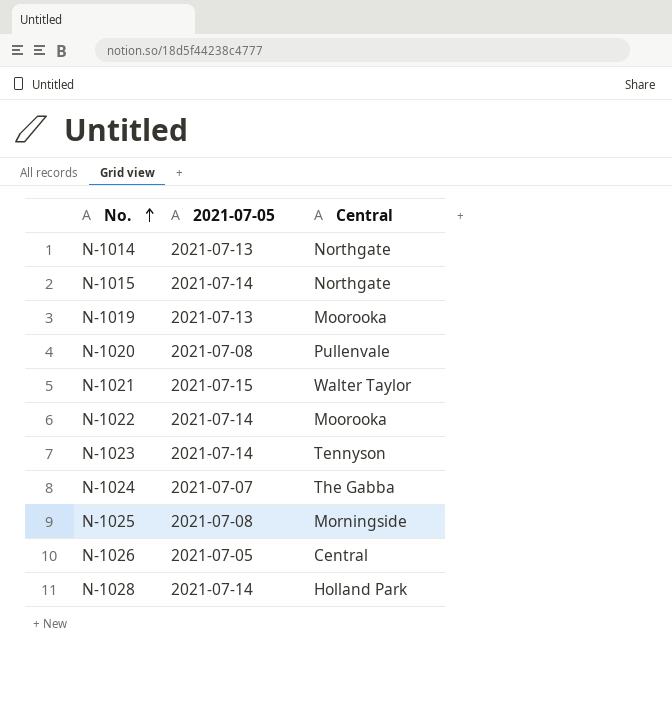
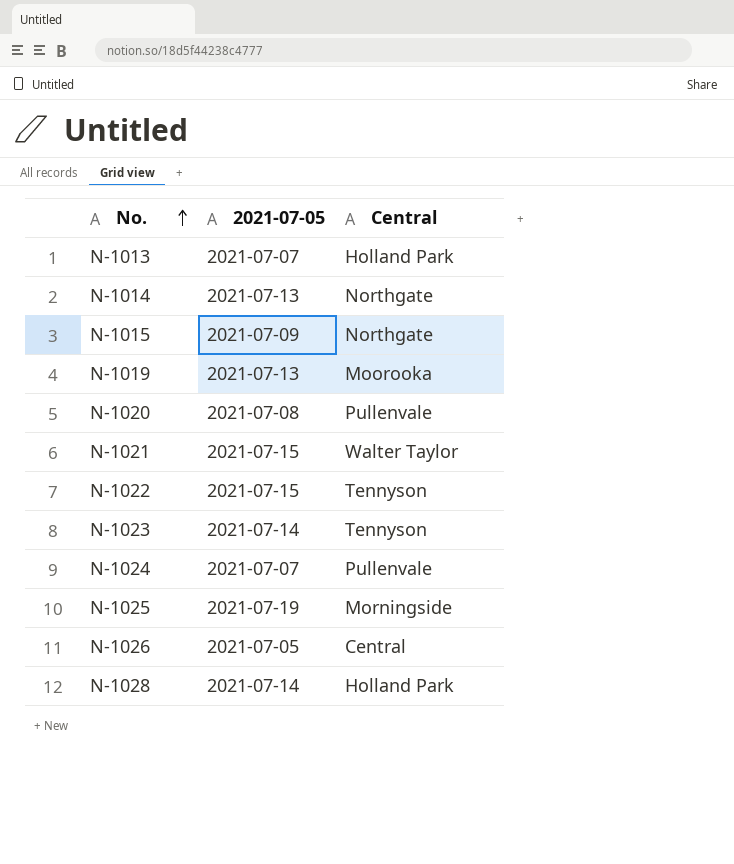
row N-1013: none -> 2021-07-07 | Holland Park
N-1015 | 2021-07-05: 2021-07-14 -> 2021-07-09
N-1022 | 2021-07-05: 2021-07-14 -> 2021-07-15
N-1022 | Central: Moorooka -> Tennyson
N-1024 | Central: The Gabba -> Pullenvale
N-1025 | 2021-07-05: 2021-07-08 -> 2021-07-19

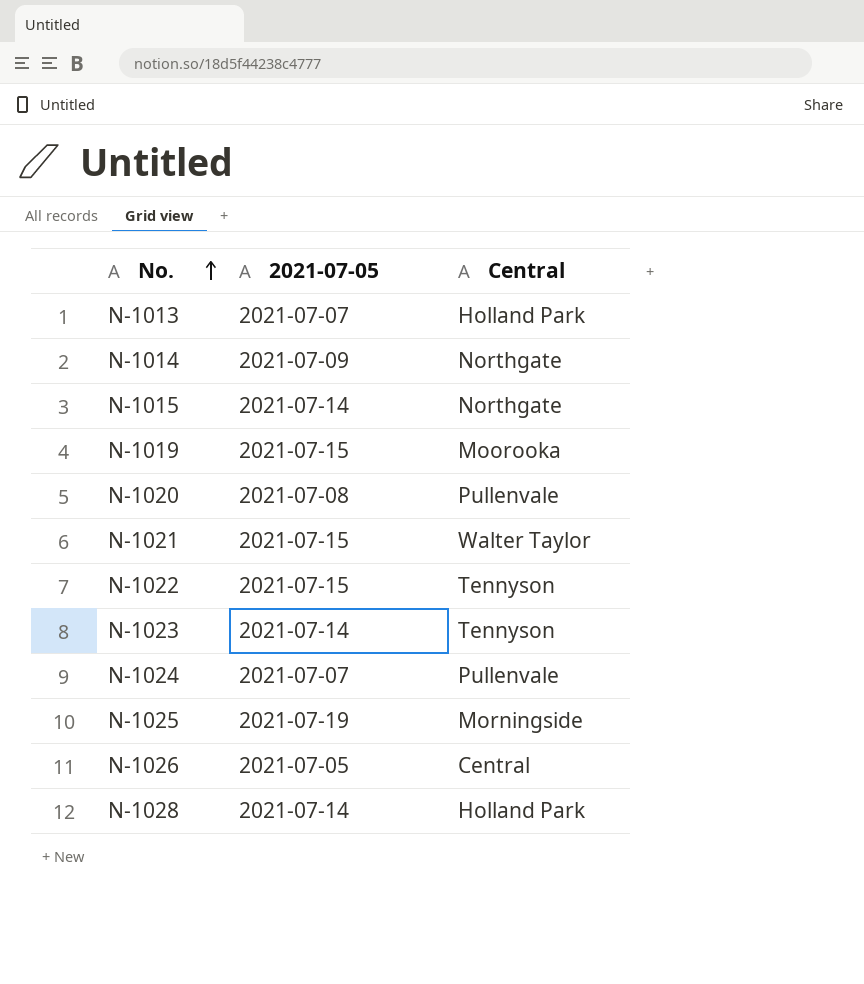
N-1014 | 2021-07-05: 2021-07-13 -> 2021-07-09
N-1015 | 2021-07-05: 2021-07-09 -> 2021-07-14
N-1019 | 2021-07-05: 2021-07-13 -> 2021-07-15

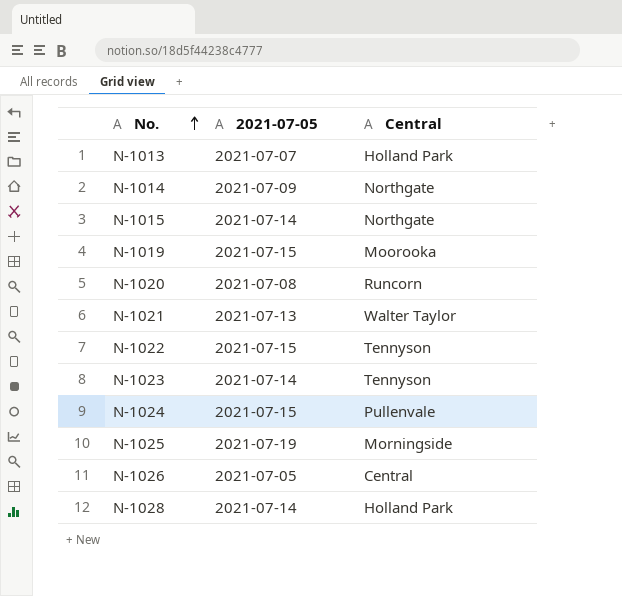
N-1020 | Central: Pullenvale -> Runcorn
N-1021 | 2021-07-05: 2021-07-15 -> 2021-07-13
N-1024 | 2021-07-05: 2021-07-07 -> 2021-07-15

